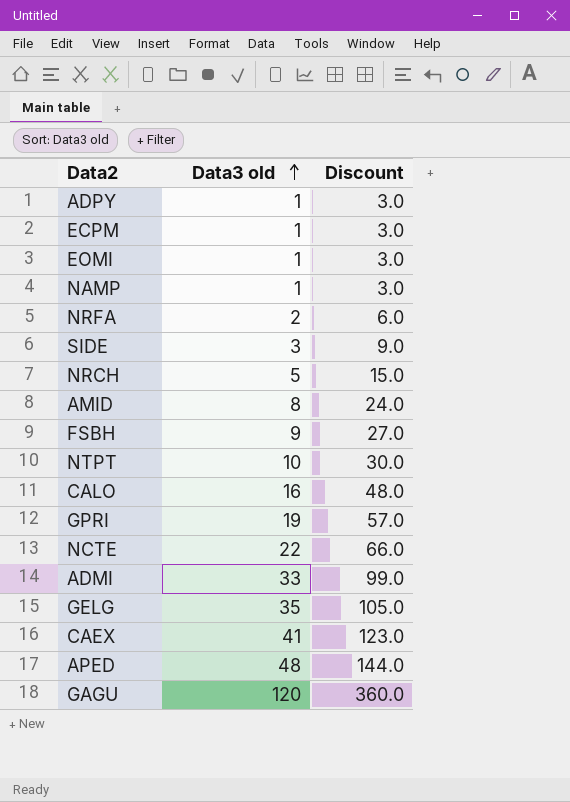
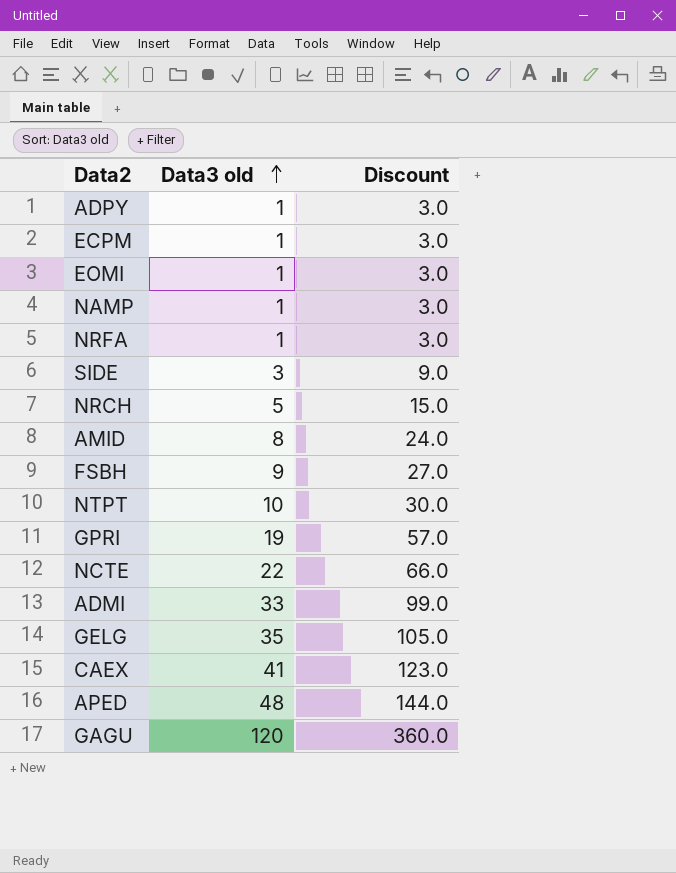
row CALO: 16 | 48.0 -> none
NRFA | Data3 old: 2 -> 1
NRFA | Discount: 6.0 -> 3.0

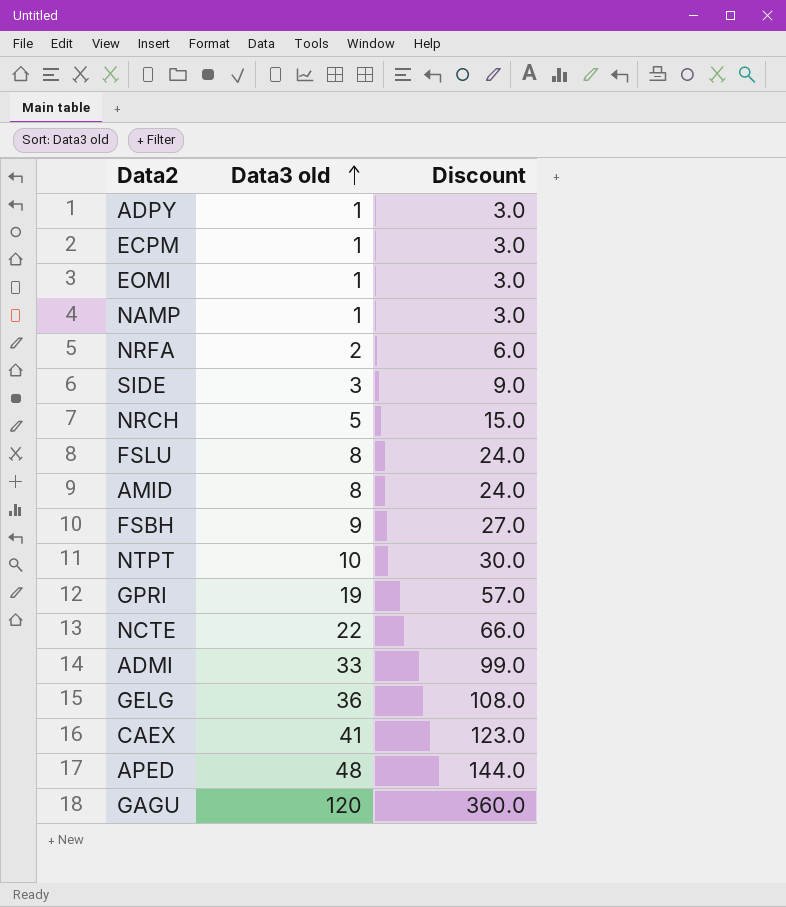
NRFA | Data3 old: 1 -> 2
NRFA | Discount: 3.0 -> 6.0
row FSLU: none -> 8 | 24.0
GELG | Data3 old: 35 -> 36
GELG | Discount: 105.0 -> 108.0

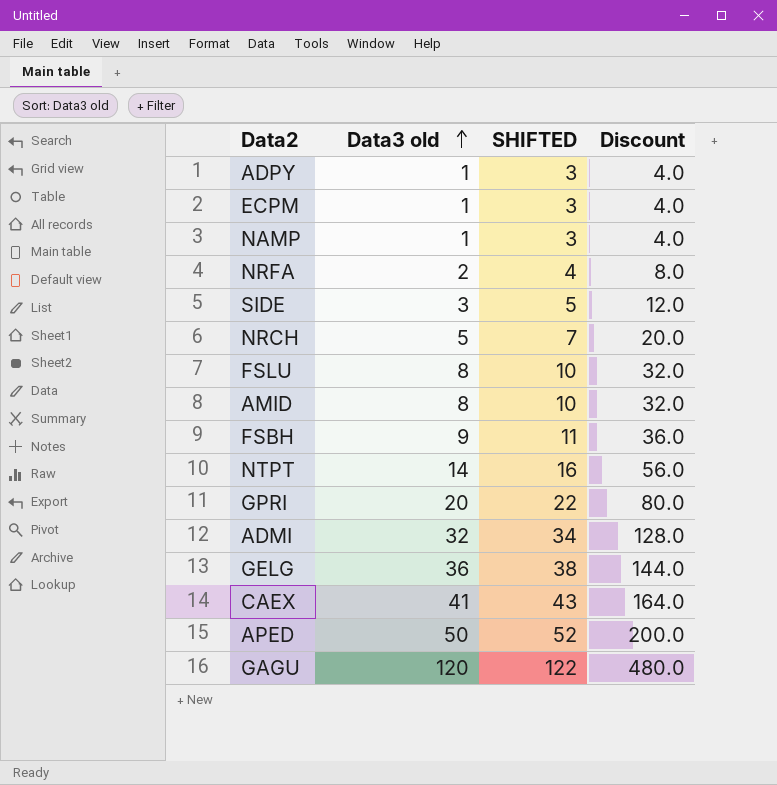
column SHIFTED | formula: none -> [Data3 old] + 2
column Discount | formula: [Data3 old] * 3 -> [Data3 old] * 4
row EOMI: 1 | 3.0 -> none
row NCTE: 22 | 66.0 -> none
NTPT | Data3 old: 10 -> 14
GPRI | Data3 old: 19 -> 20
ADMI | Data3 old: 33 -> 32
APED | Data3 old: 48 -> 50

